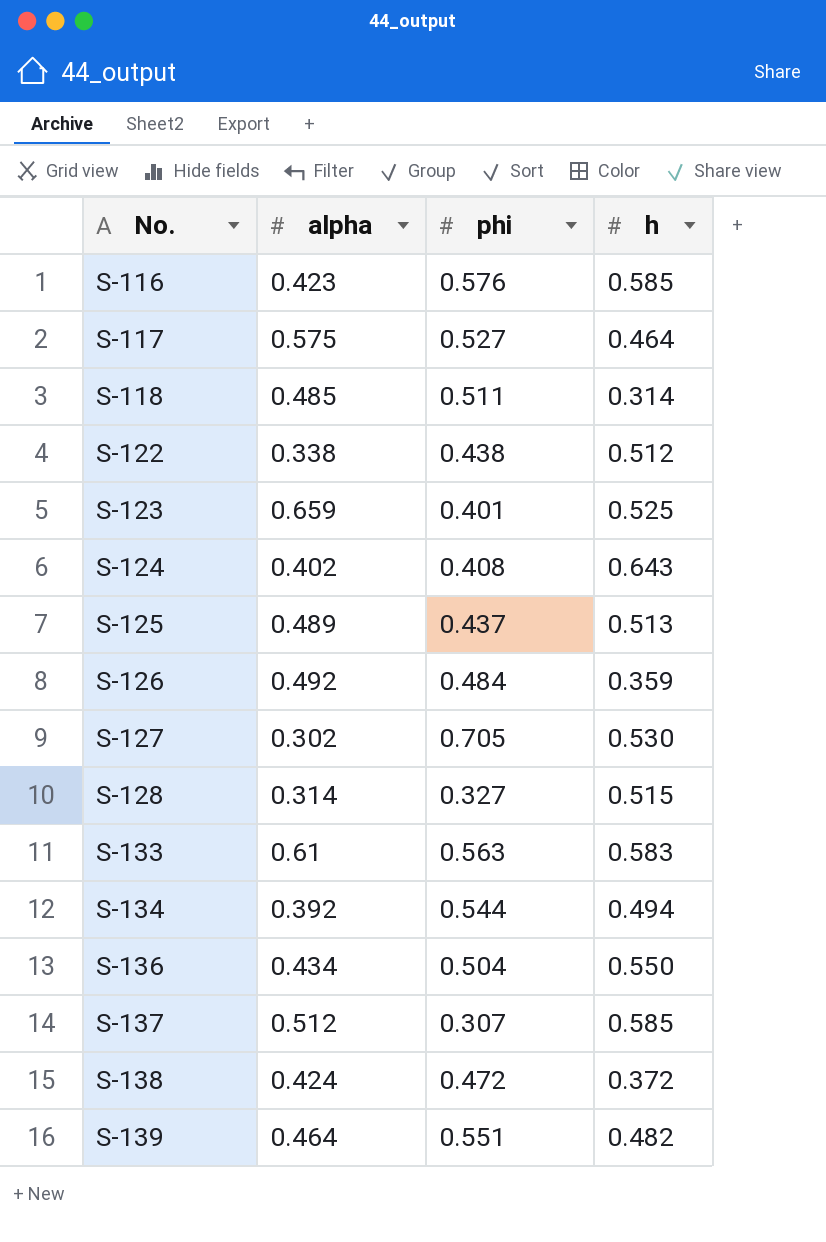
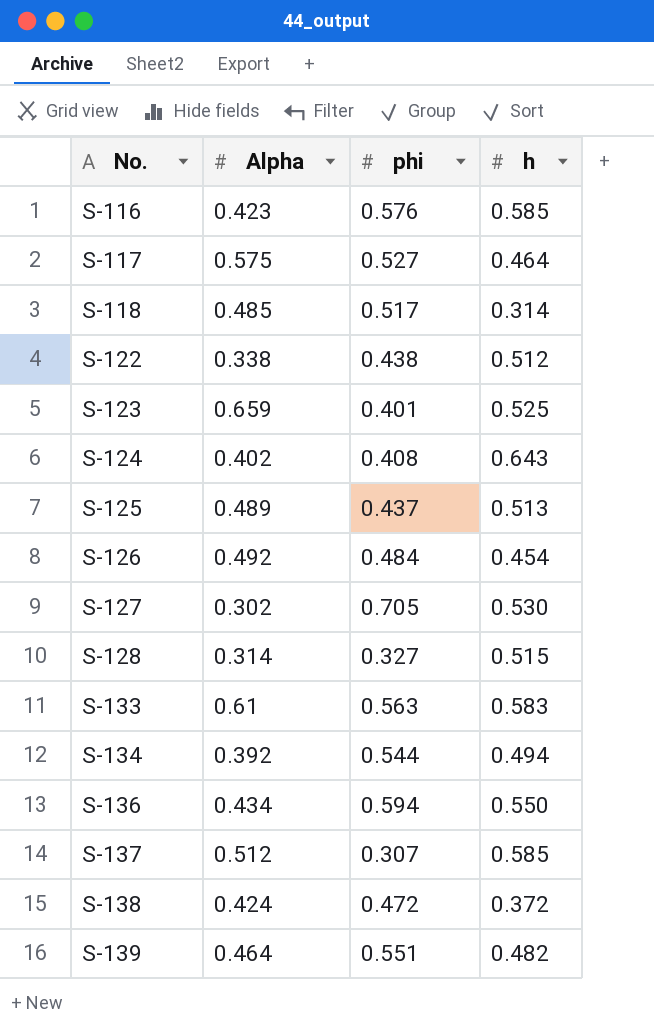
column name: alpha -> Alpha
S-118 | phi: 0.511 -> 0.517
S-126 | h: 0.359 -> 0.454
S-136 | phi: 0.504 -> 0.594

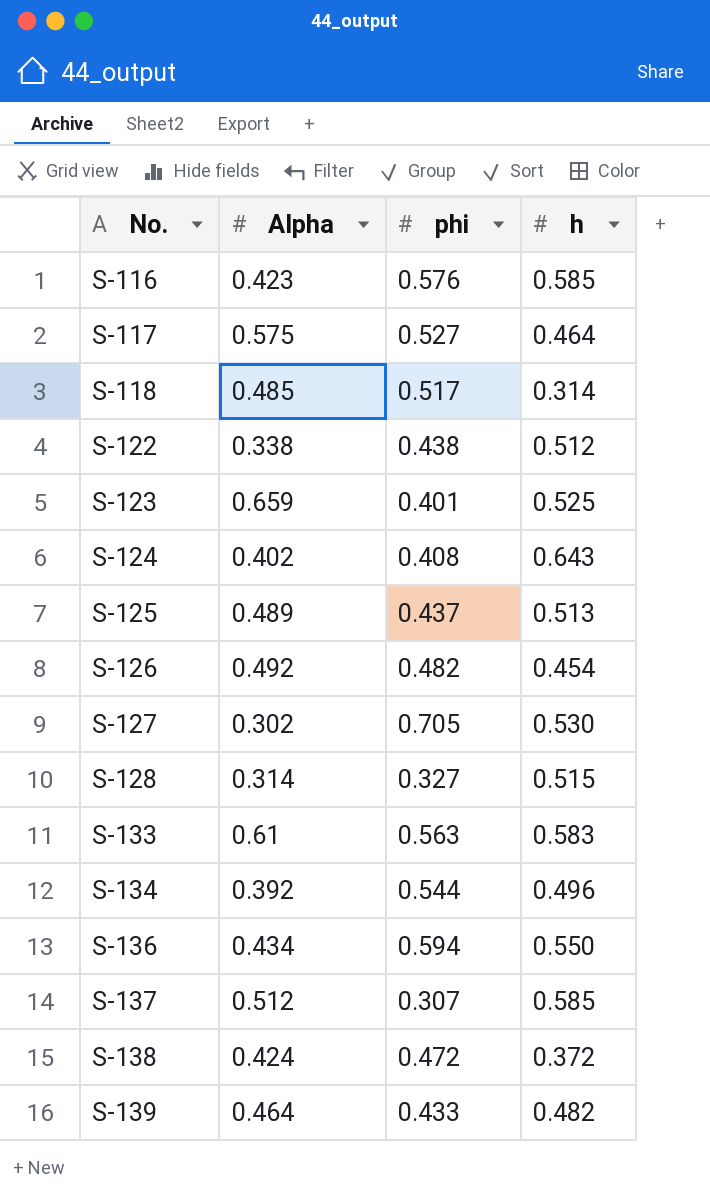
S-126 | phi: 0.484 -> 0.482
S-134 | h: 0.494 -> 0.496
S-139 | phi: 0.551 -> 0.433

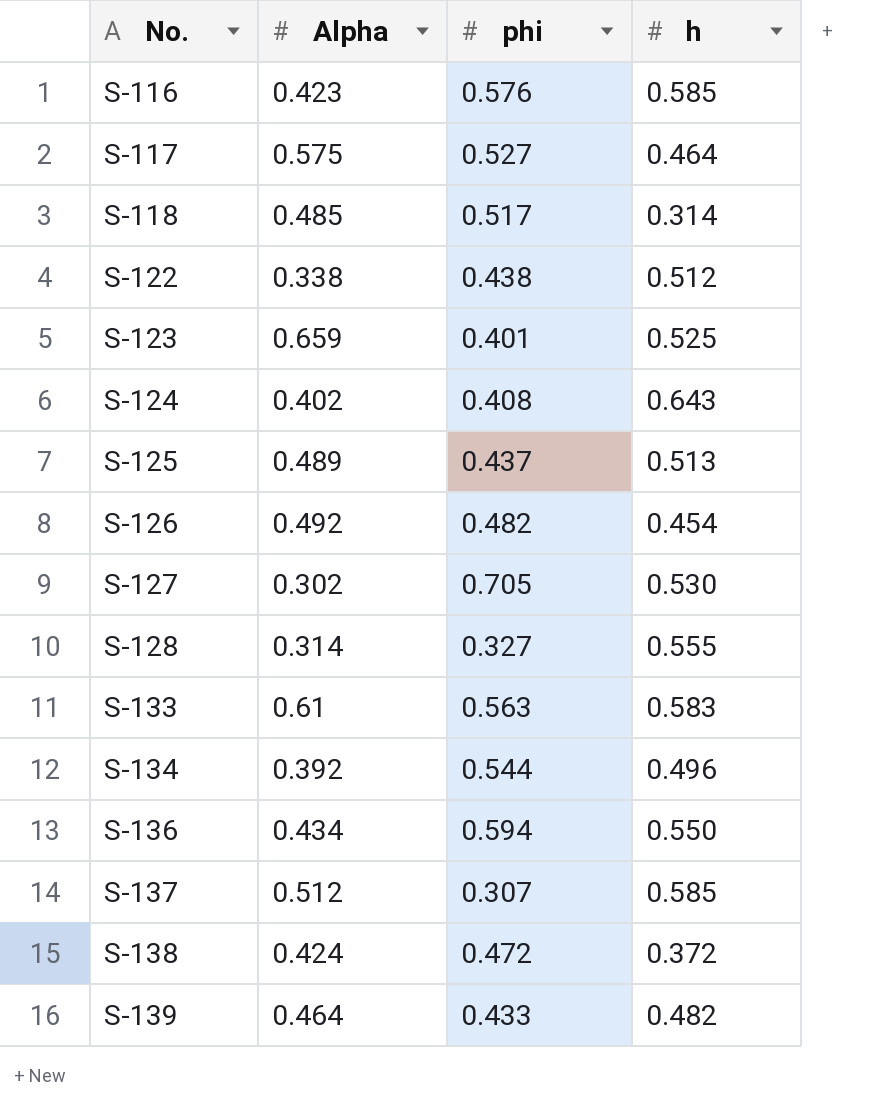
S-128 | h: 0.515 -> 0.555

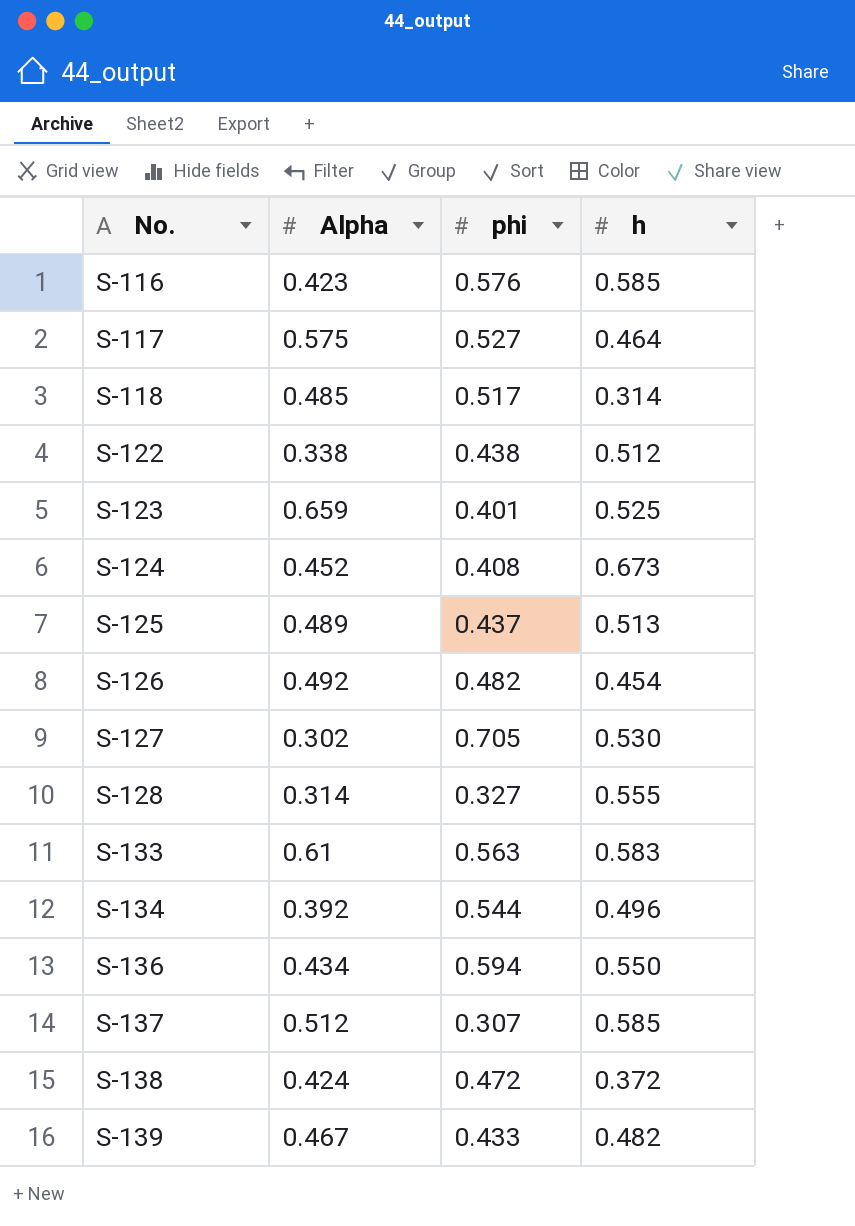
S-124 | Alpha: 0.402 -> 0.452
S-124 | h: 0.643 -> 0.673
S-139 | Alpha: 0.464 -> 0.467

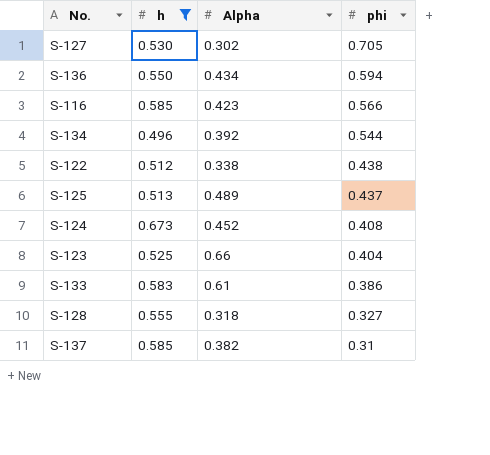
filter: none -> h >= 0.496
row order: No. ascending -> phi descending
column h | position: 4 -> 2
S-116 | phi: 0.576 -> 0.566
S-123 | Alpha: 0.659 -> 0.66
S-123 | phi: 0.401 -> 0.404
S-133 | phi: 0.563 -> 0.386
S-128 | Alpha: 0.314 -> 0.318
S-137 | Alpha: 0.512 -> 0.382
S-137 | phi: 0.307 -> 0.31

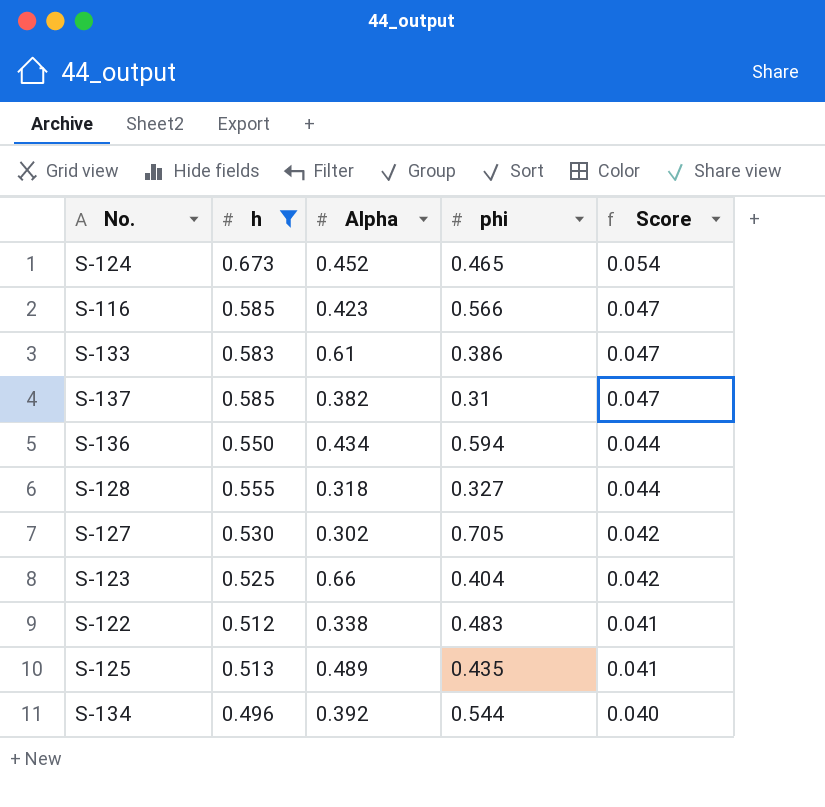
row order: phi descending -> Score descending
column Score | formula: none -> [h] * 0.08
S-124 | phi: 0.408 -> 0.465
S-122 | phi: 0.438 -> 0.483
S-125 | phi: 0.437 -> 0.435

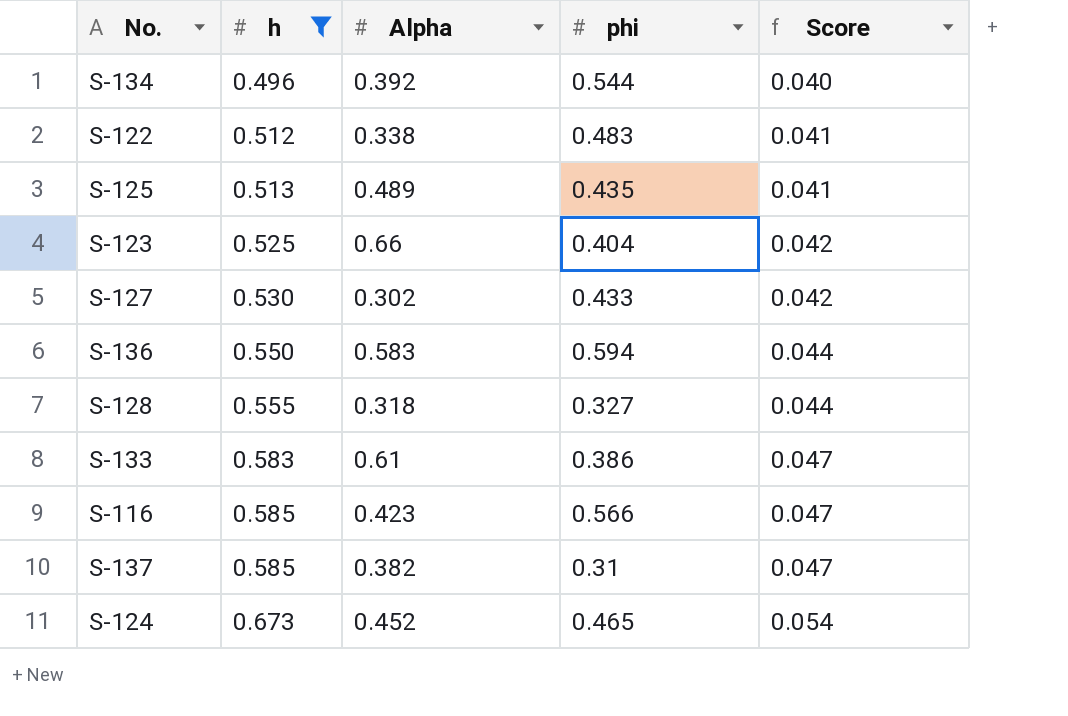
row order: Score descending -> h ascending
S-127 | phi: 0.705 -> 0.433
S-136 | Alpha: 0.434 -> 0.583

